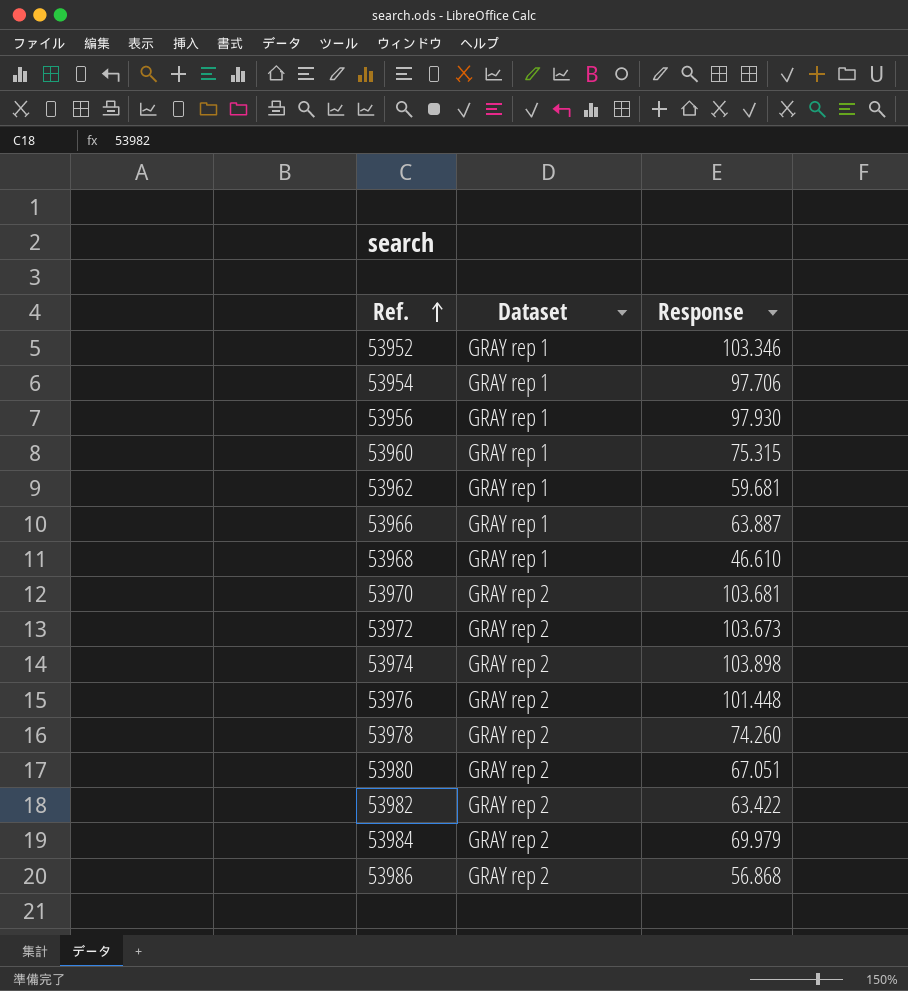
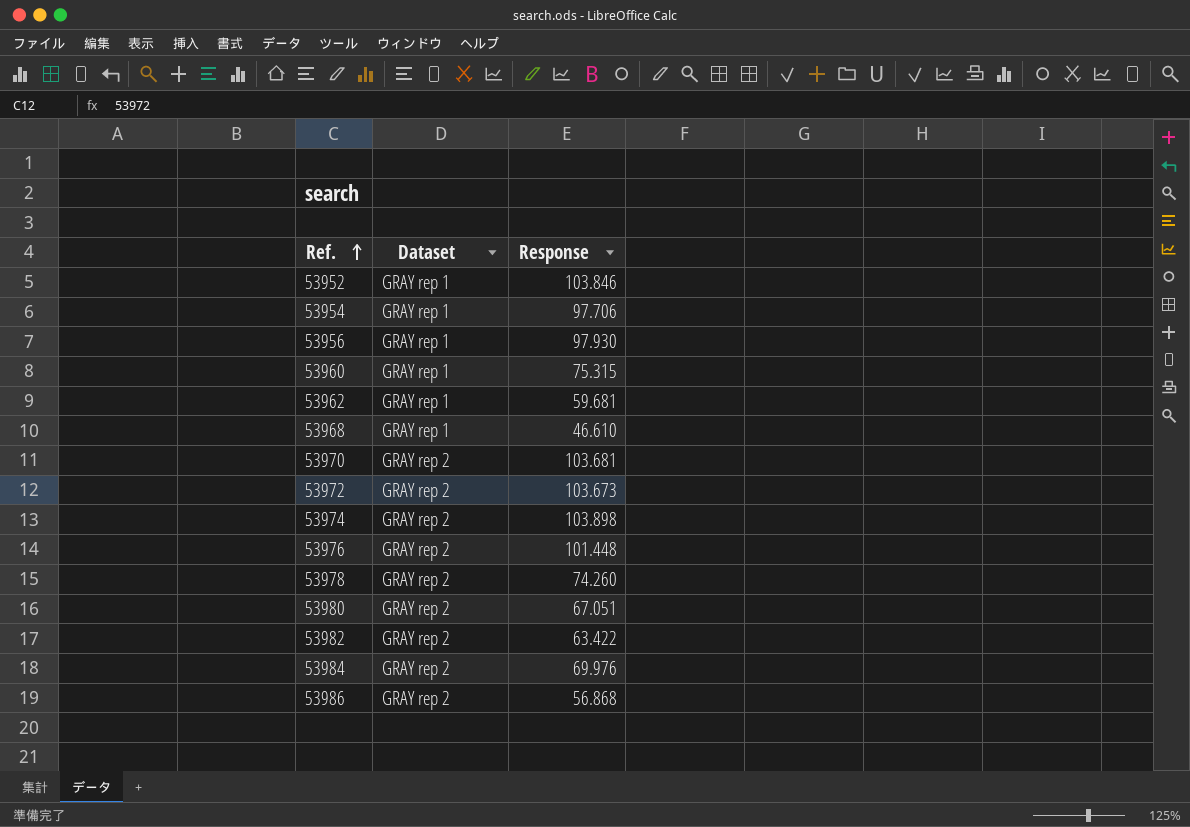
row 53966: GRAY rep 1 | 63.887 -> none
53952 | Response: 103.346 -> 103.846
53984 | Response: 69.979 -> 69.976

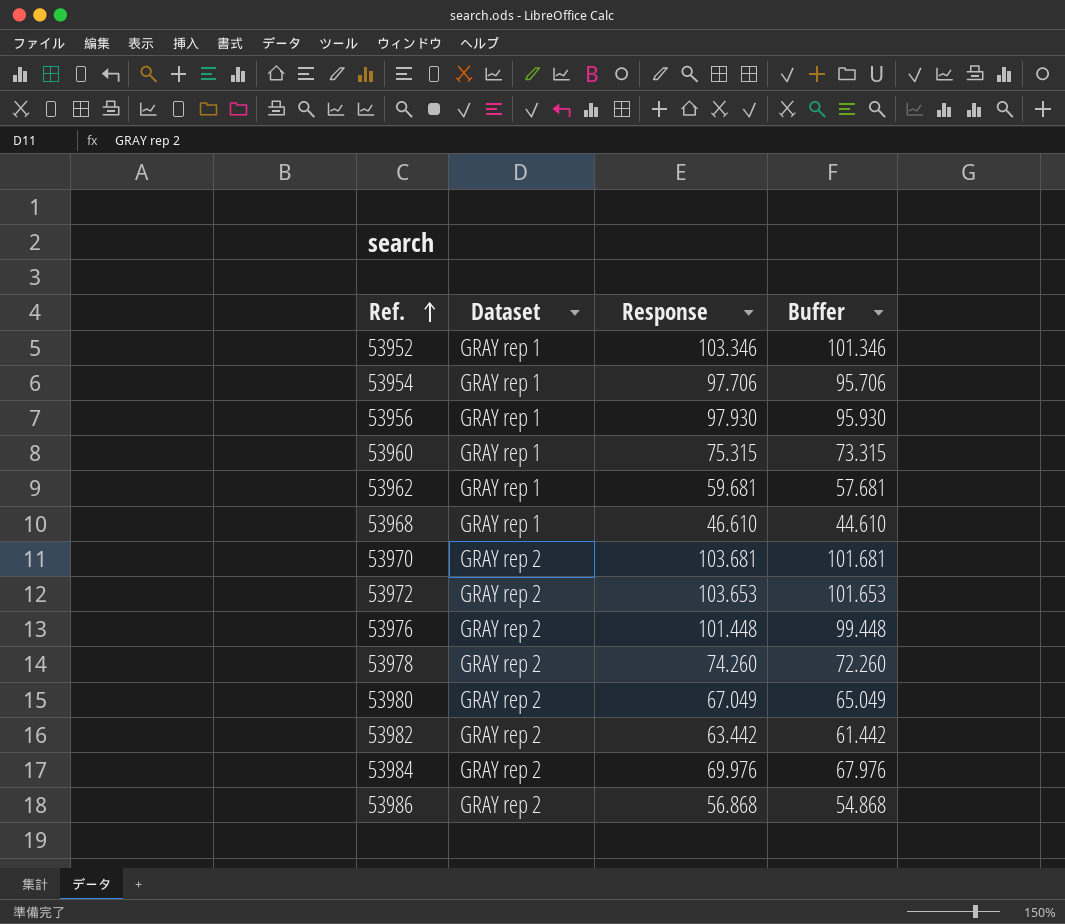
column Buffer | formula: none -> [Response] - 2
row 53974: GRAY rep 2 | 103.898 -> none
53952 | Response: 103.846 -> 103.346
53972 | Response: 103.673 -> 103.653
53980 | Response: 67.051 -> 67.049
53982 | Response: 63.422 -> 63.442

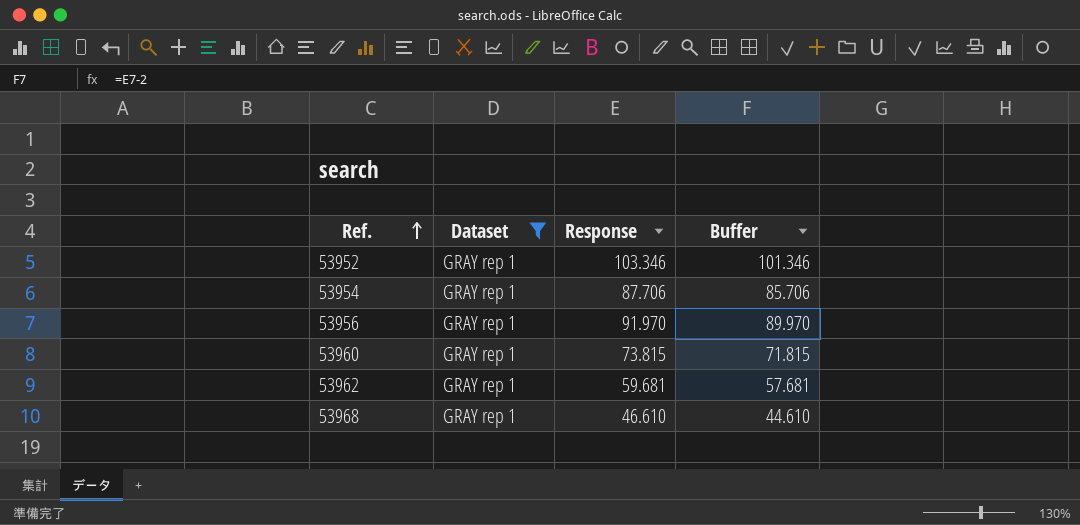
filter: none -> Dataset = GRAY rep 1
53954 | Response: 97.706 -> 87.706
53954 | Buffer: 95.706 -> 85.706
53956 | Response: 97.930 -> 91.970
53956 | Buffer: 95.930 -> 89.970
53960 | Response: 75.315 -> 73.815
53960 | Buffer: 73.315 -> 71.815

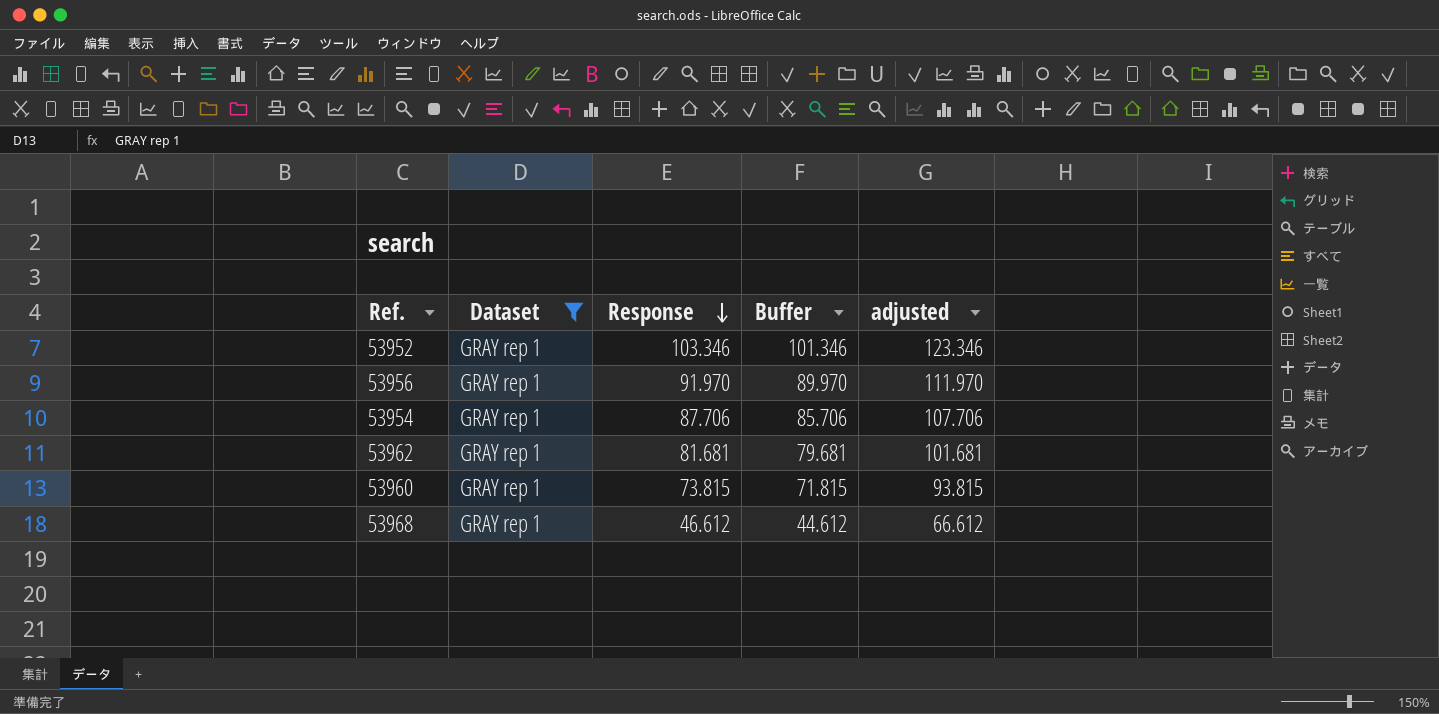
row order: Ref. ascending -> Response descending
column adjusted | formula: none -> [Response] + 20
53962 | Response: 59.681 -> 81.681
53962 | Buffer: 57.681 -> 79.681
53968 | Response: 46.610 -> 46.612
53968 | Buffer: 44.610 -> 44.612

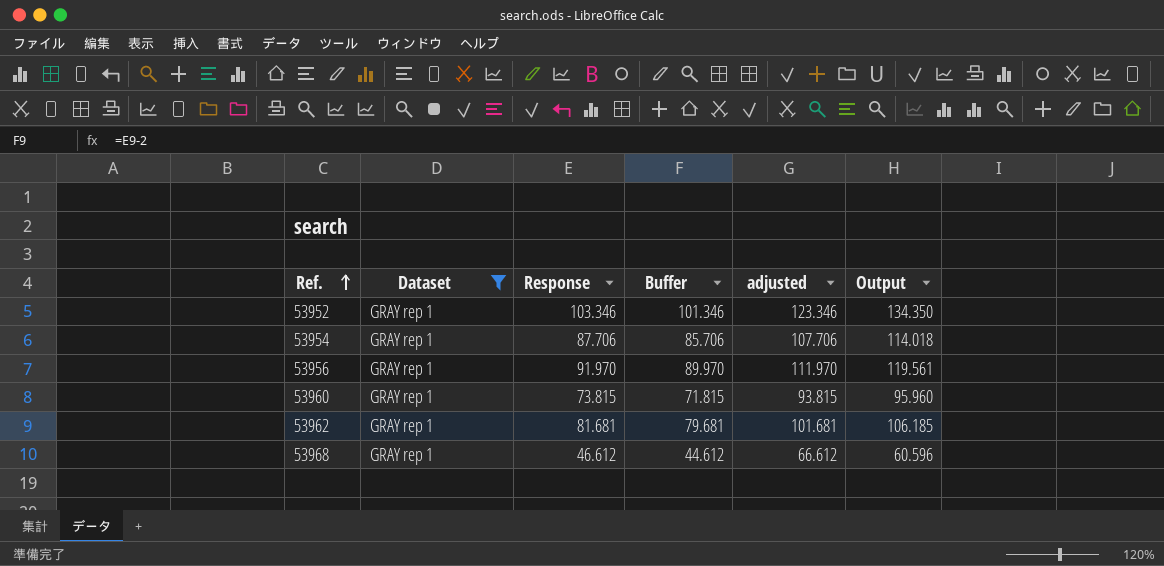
row order: Response descending -> Ref. ascending
column Output | formula: none -> [Response] * 1.3

